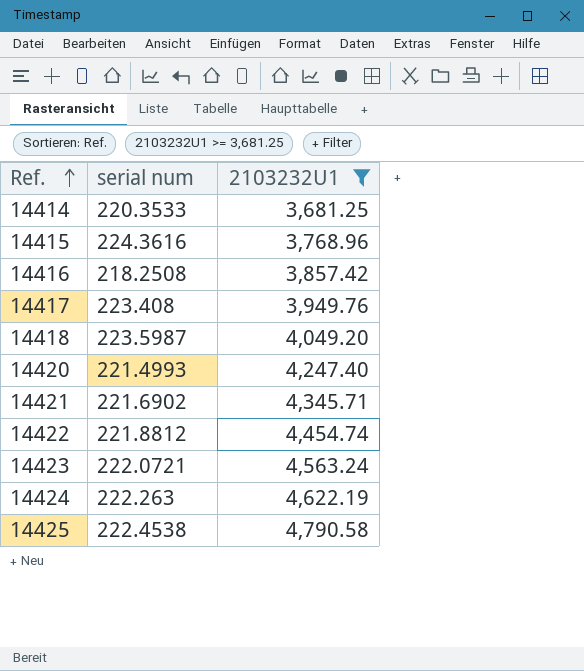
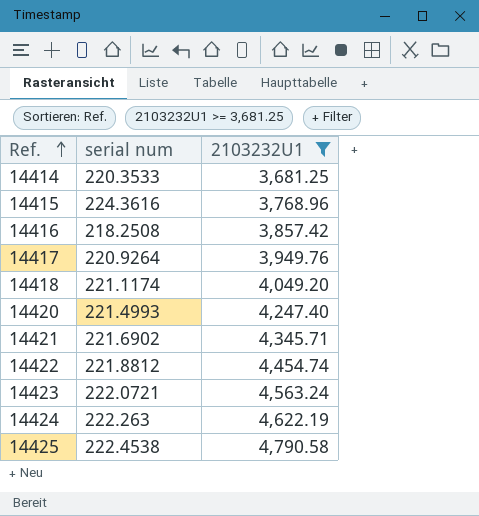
14417 | serial num: 223.408 -> 220.9264
14418 | serial num: 223.5987 -> 221.1174

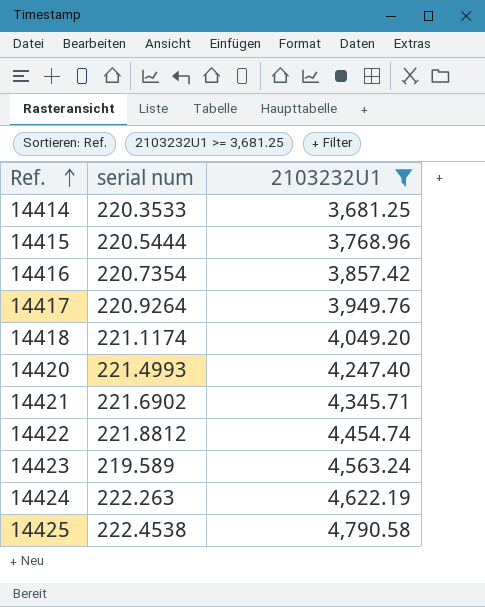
14415 | serial num: 224.3616 -> 220.5444
14416 | serial num: 218.2508 -> 220.7354
14423 | serial num: 222.0721 -> 219.589

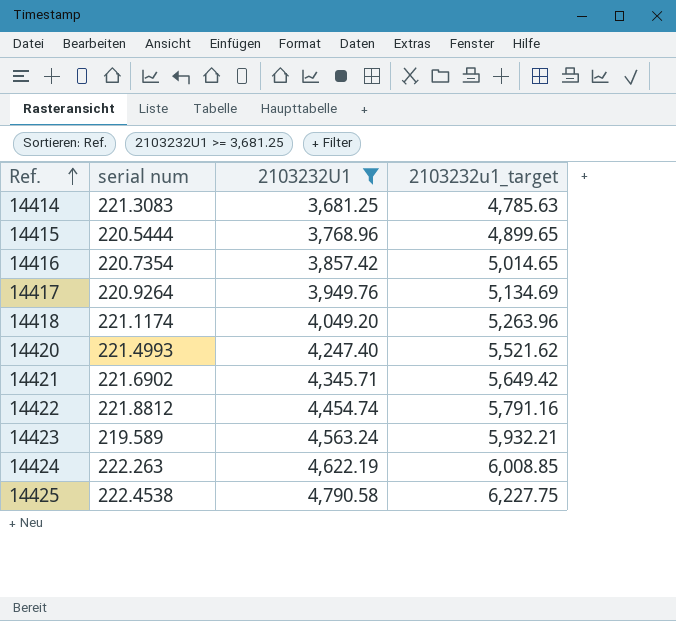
column 2103232u1_target | formula: none -> [2103232U1] * 1.3
14414 | serial num: 220.3533 -> 221.3083

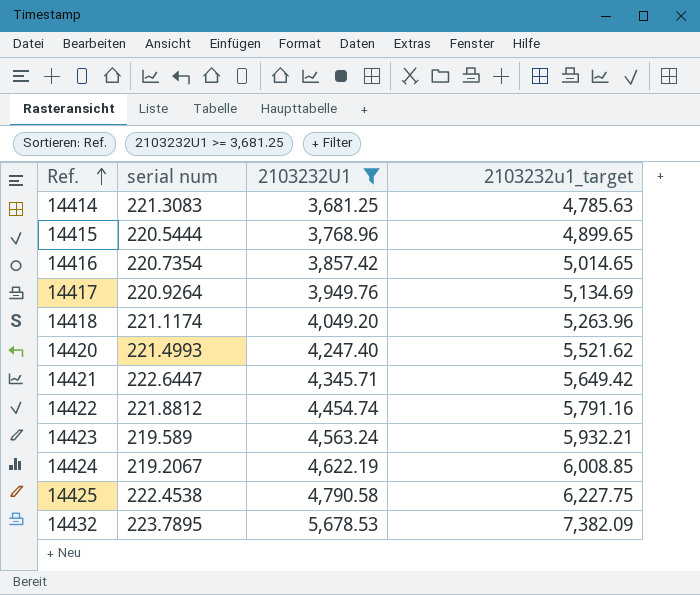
14421 | serial num: 221.6902 -> 222.6447
14424 | serial num: 222.263 -> 219.2067
row 14432: none -> 223.7895 | 5,678.53 | 7,382.09

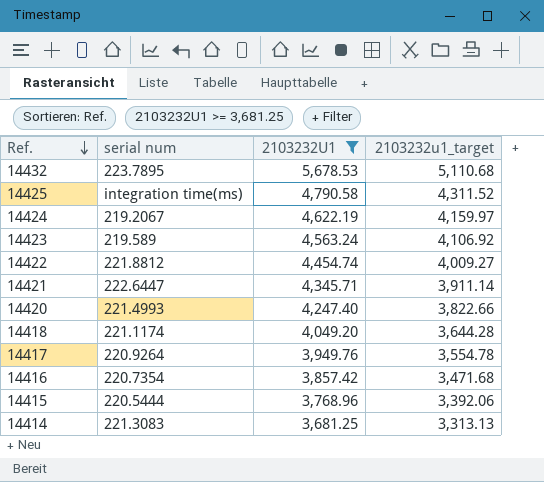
row order: Ref. ascending -> Ref. descending
column 2103232u1_target | formula: [2103232U1] * 1.3 -> [2103232U1] * 0.9
14425 | serial num: 222.4538 -> integration time(ms)

